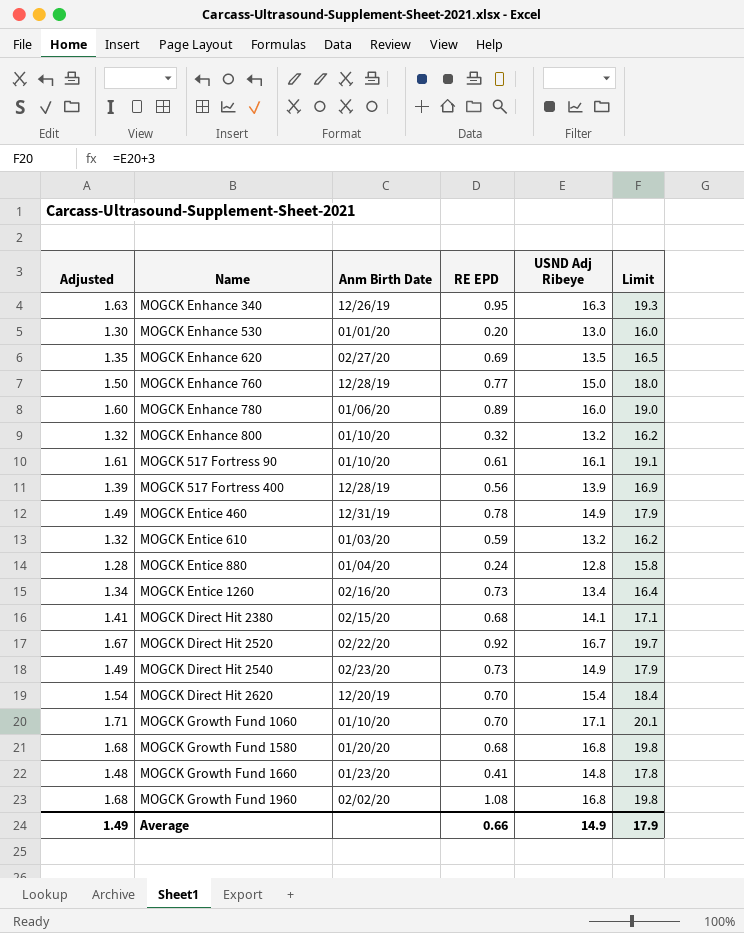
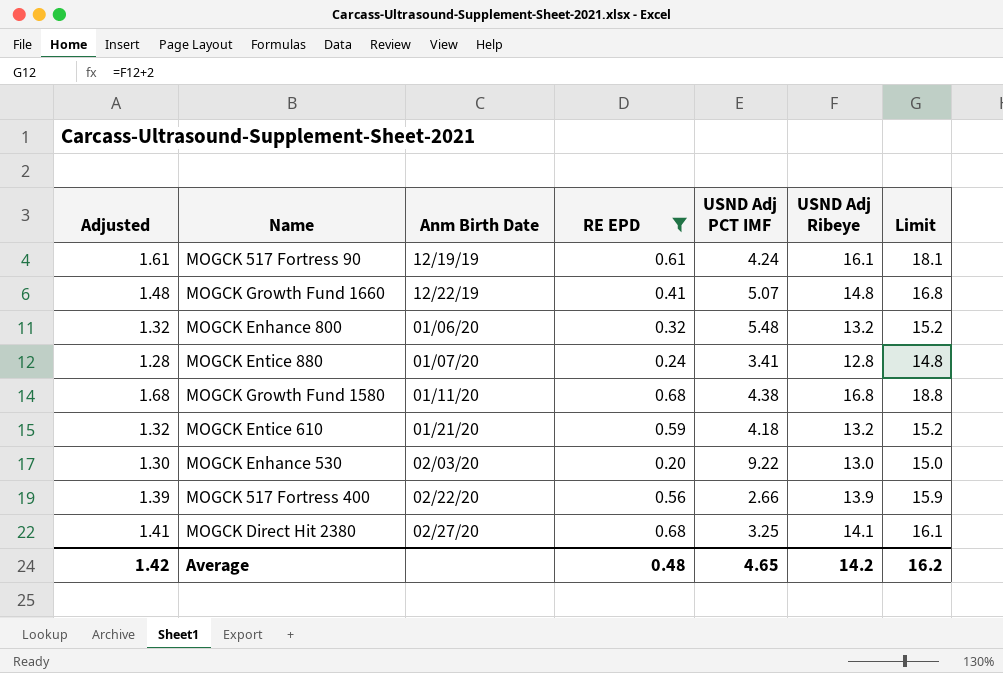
filter: none -> RE EPD <= 0.68
row order: none -> Anm Birth Date ascending
column USND Adj PCT IMF | position: none -> 5
column Limit | formula: [USND Adj Ribeye] + 3 -> [USND Adj Ribeye] + 2
MOGCK 517 Fortress 90 | Anm Birth Date: 01/10/20 -> 12/19/19
MOGCK Growth Fund 1660 | Anm Birth Date: 01/23/20 -> 12/22/19
MOGCK Enhance 800 | Anm Birth Date: 01/10/20 -> 01/06/20
MOGCK Entice 880 | Anm Birth Date: 01/04/20 -> 01/07/20
MOGCK Growth Fund 1580 | Anm Birth Date: 01/20/20 -> 01/11/20
MOGCK Entice 610 | Anm Birth Date: 01/03/20 -> 01/21/20
MOGCK Enhance 530 | Anm Birth Date: 01/01/20 -> 02/03/20
MOGCK 517 Fortress 400 | Anm Birth Date: 12/28/19 -> 02/22/20
MOGCK Direct Hit 2380 | Anm Birth Date: 02/15/20 -> 02/27/20
Average | Adjusted: 1.49 -> 1.42
Average | RE EPD: 0.66 -> 0.48
Average | USND Adj Ribeye: 14.9 -> 14.2
Average | Limit: 17.9 -> 16.2

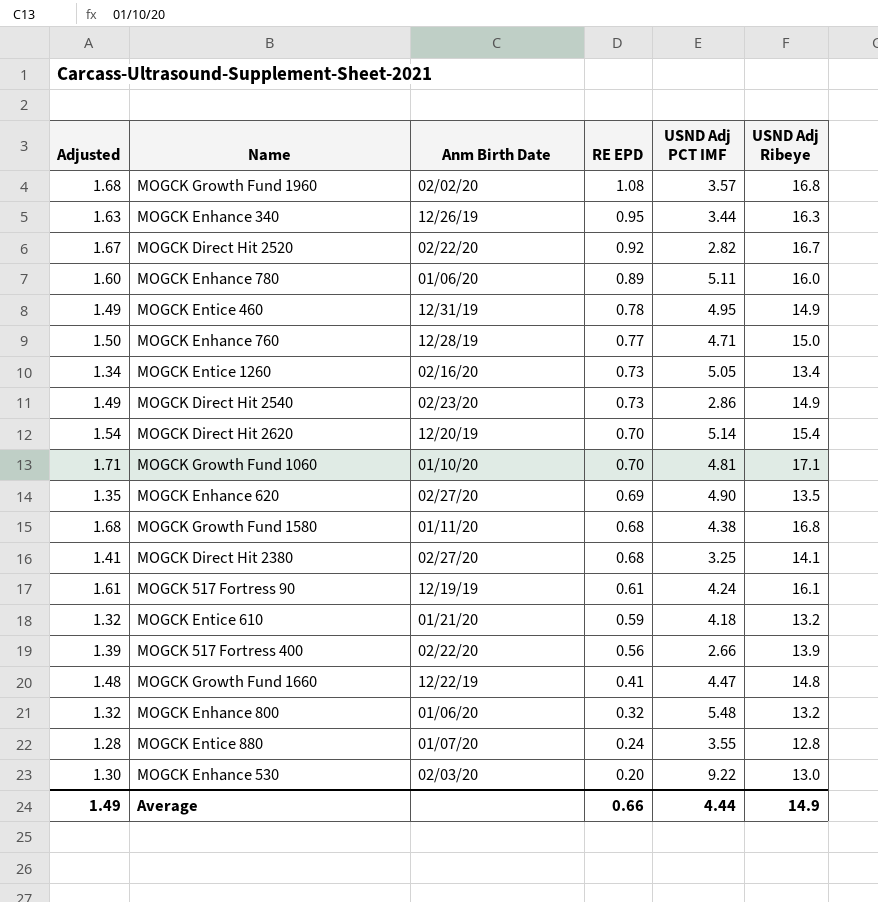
filter: RE EPD <= 0.68 -> none
row order: Anm Birth Date ascending -> RE EPD descending
column Limit | formula: [USND Adj Ribeye] + 2 -> none
MOGCK Growth Fund 1660 | USND Adj PCT IMF: 5.07 -> 4.47
MOGCK Entice 880 | USND Adj PCT IMF: 3.41 -> 3.55
Average | Adjusted: 1.42 -> 1.49
Average | RE EPD: 0.48 -> 0.66
Average | USND Adj PCT IMF: 4.65 -> 4.44
Average | USND Adj Ribeye: 14.2 -> 14.9

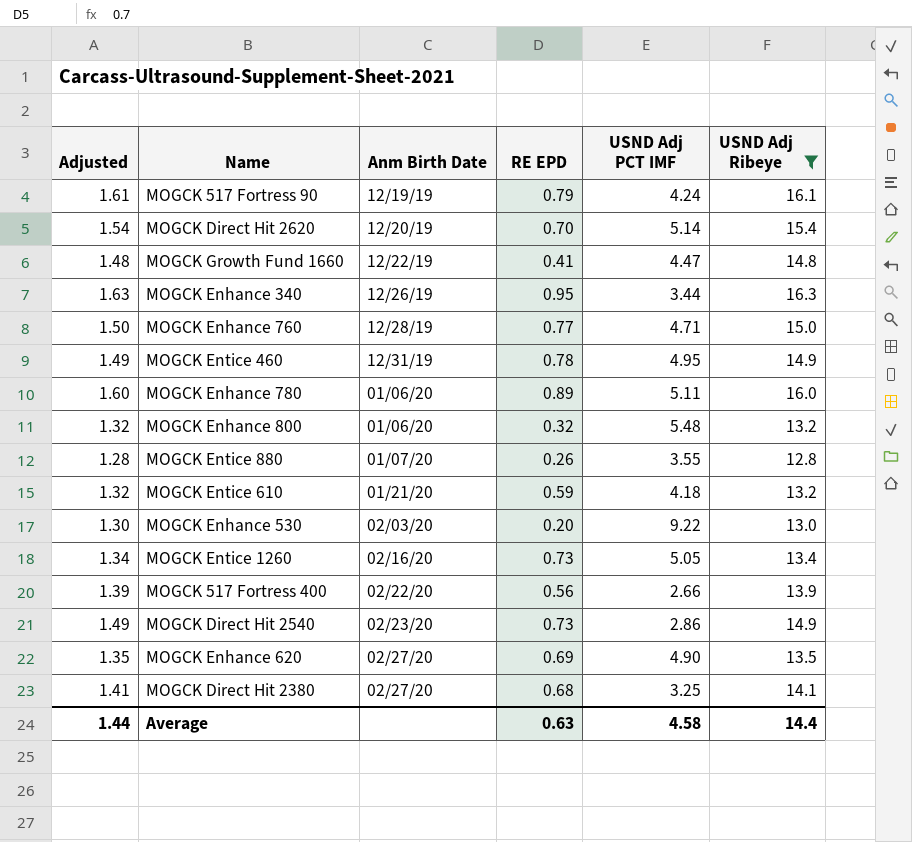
filter: none -> USND Adj Ribeye <= 16.3
row order: RE EPD descending -> Anm Birth Date ascending
MOGCK 517 Fortress 90 | RE EPD: 0.61 -> 0.79
MOGCK Entice 880 | RE EPD: 0.24 -> 0.26
Average | Adjusted: 1.49 -> 1.44
Average | RE EPD: 0.66 -> 0.63
Average | USND Adj PCT IMF: 4.44 -> 4.58
Average | USND Adj Ribeye: 14.9 -> 14.4

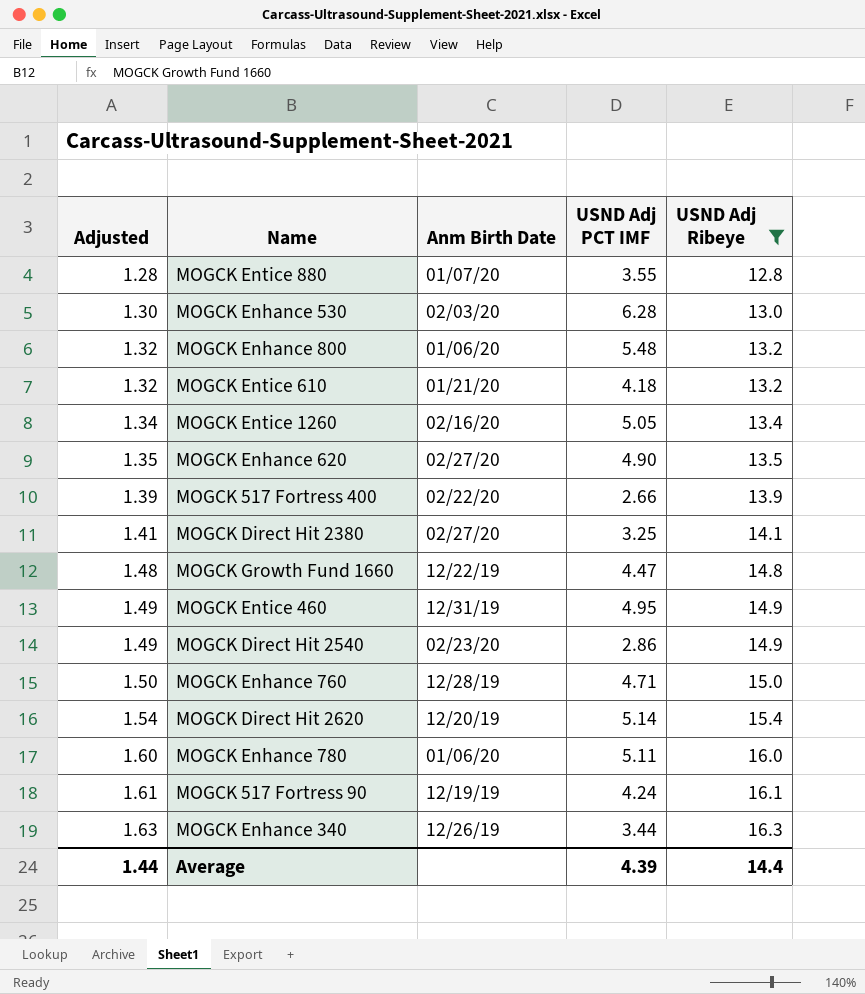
row order: Anm Birth Date ascending -> Adjusted ascending
column RE EPD | position: 4 -> none
MOGCK Enhance 530 | USND Adj PCT IMF: 9.22 -> 6.28
Average | USND Adj PCT IMF: 4.58 -> 4.39

